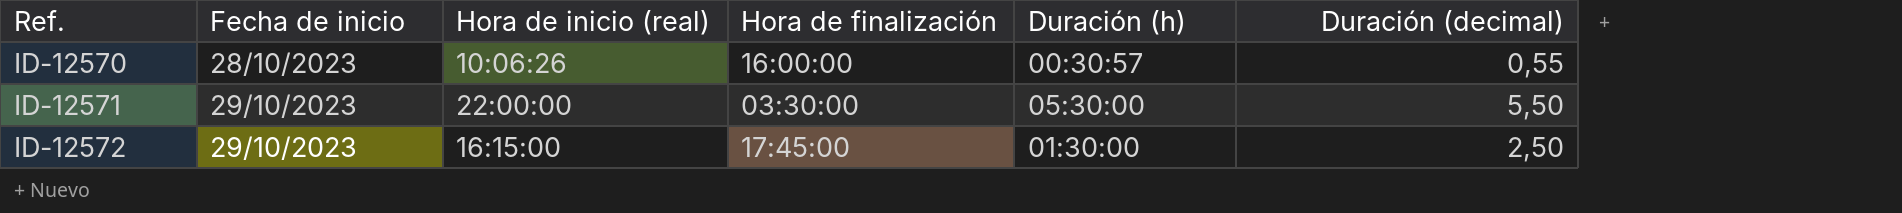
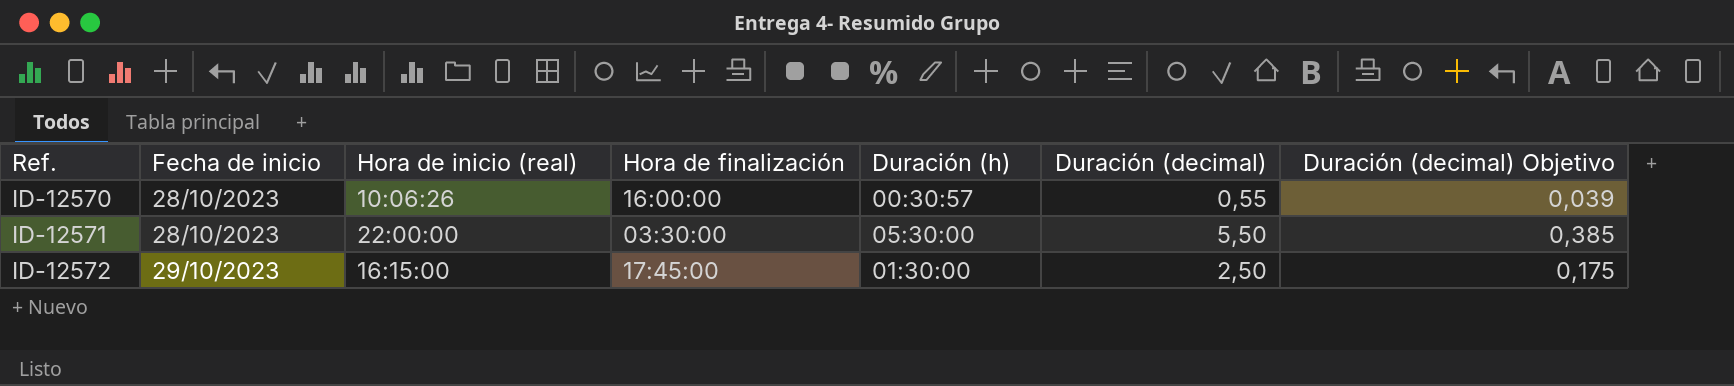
column Duración (decimal) Objetivo | formula: none -> [Duración (decimal)] * 0,07
ID-12571 | Fecha de inicio: 29/10/2023 -> 28/10/2023

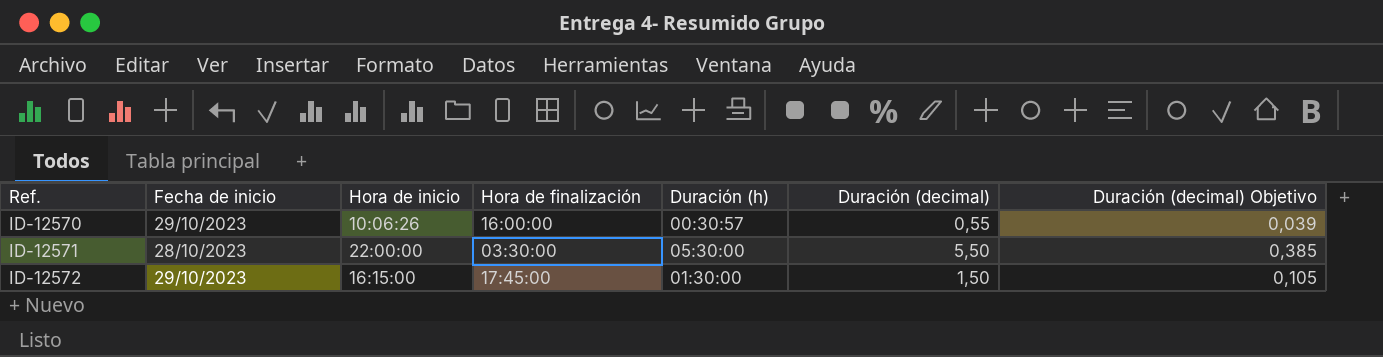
column name: Hora de inicio (real) -> Hora de inicio
ID-12570 | Fecha de inicio: 28/10/2023 -> 29/10/2023
ID-12572 | Duración (decimal): 2,50 -> 1,50
ID-12572 | Duración (decimal) Objetivo: 0,175 -> 0,105

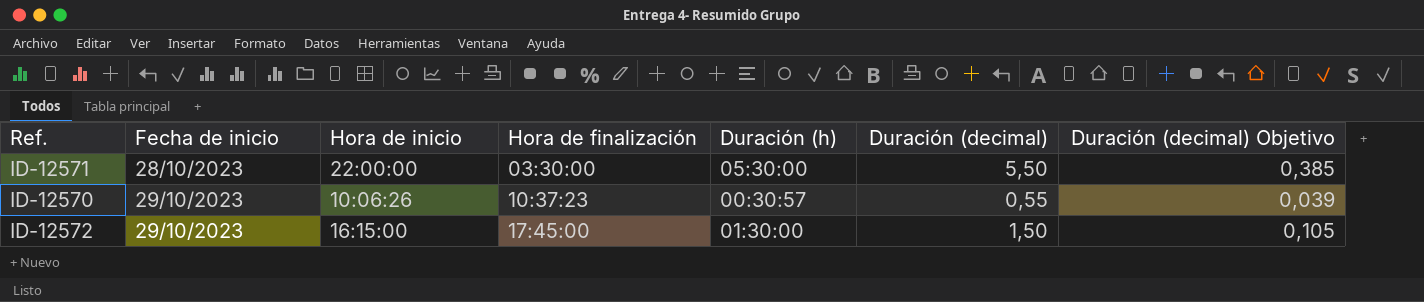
row order: Ref. ascending -> Fecha de inicio ascending
ID-12570 | Hora de finalización: 16:00:00 -> 10:37:23

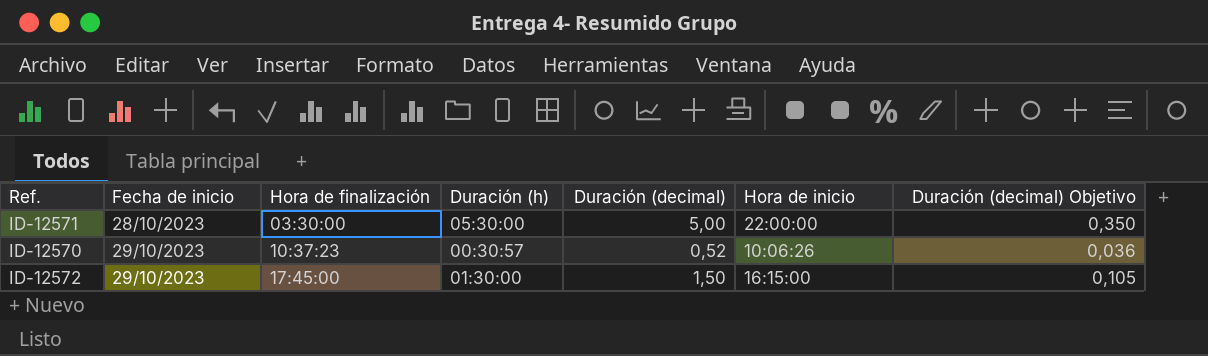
column Hora de inicio | position: 3 -> 6
ID-12571 | Duración (decimal): 5,50 -> 5,00
ID-12571 | Duración (decimal) Objetivo: 0,385 -> 0,350
ID-12570 | Duración (decimal): 0,55 -> 0,52
ID-12570 | Duración (decimal) Objetivo: 0,039 -> 0,036

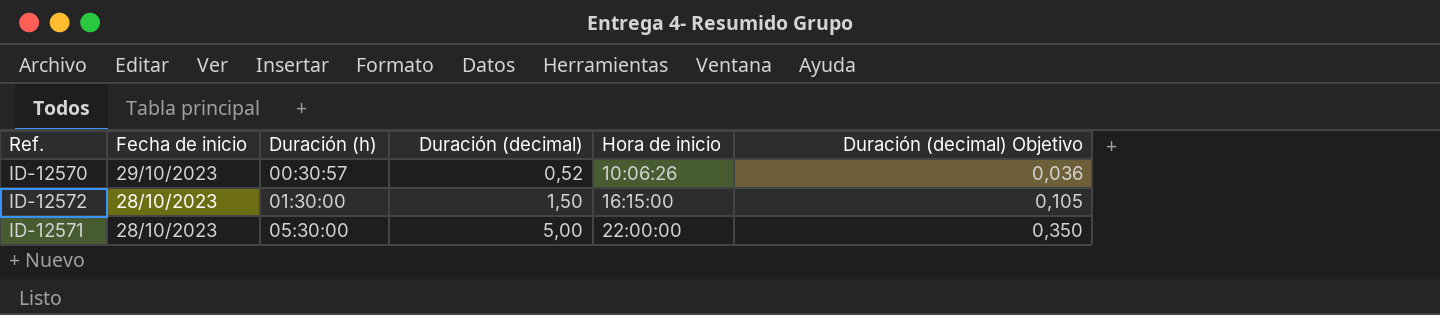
row order: Fecha de inicio ascending -> Fecha de inicio descending
column Hora de finalización | position: 3 -> none
ID-12572 | Fecha de inicio: 29/10/2023 -> 28/10/2023

